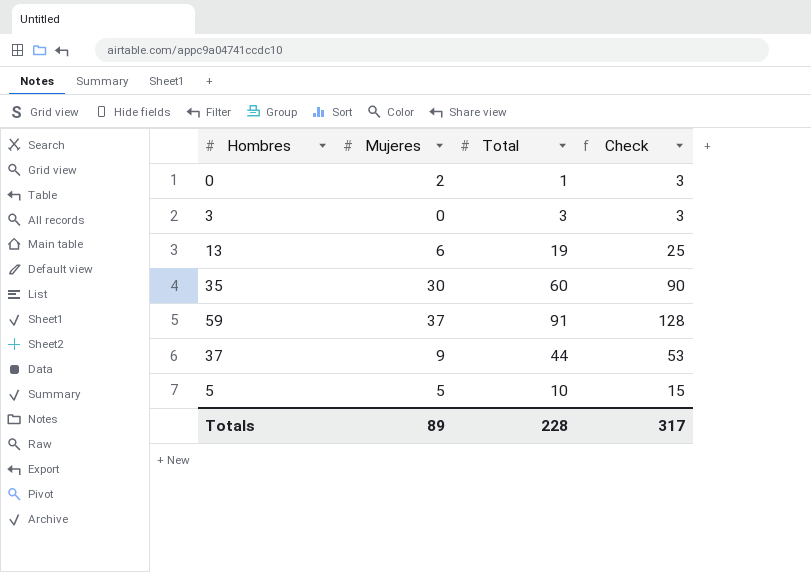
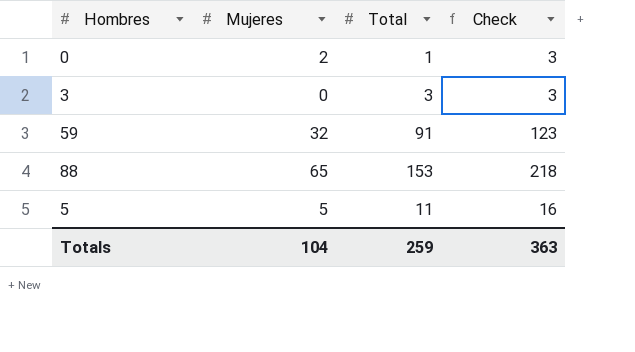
row 13: 6 | 19 | 25 -> none
row 35: 30 | 60 | 90 -> none
row 37: 9 | 44 | 53 -> none
59 | Mujeres: 37 -> 32
59 | Check: 128 -> 123
row 88: none -> 65 | 153 | 218
5 | Total: 10 -> 11
5 | Check: 15 -> 16
Totals | Mujeres: 89 -> 104
Totals | Total: 228 -> 259
Totals | Check: 317 -> 363

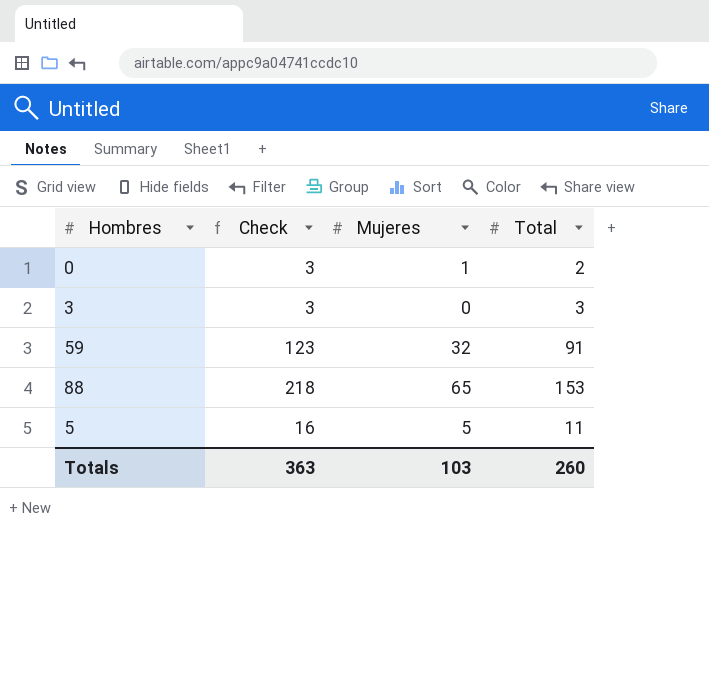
column Check | position: 4 -> 2
0 | Mujeres: 2 -> 1
0 | Total: 1 -> 2
Totals | Mujeres: 104 -> 103
Totals | Total: 259 -> 260

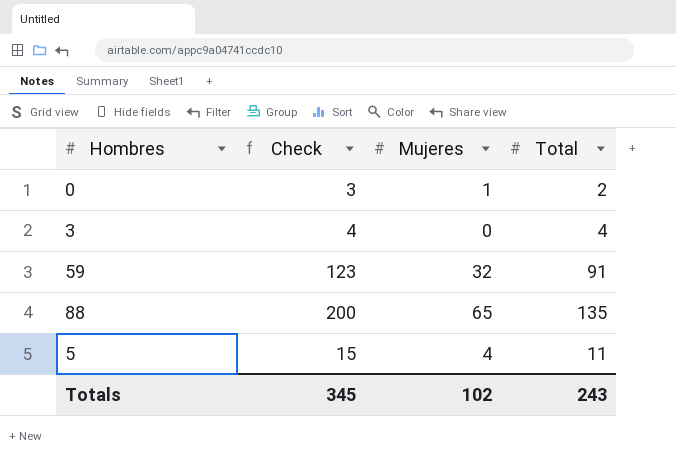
3 | Check: 3 -> 4
3 | Total: 3 -> 4
88 | Check: 218 -> 200
88 | Total: 153 -> 135
5 | Check: 16 -> 15
5 | Mujeres: 5 -> 4
Totals | Check: 363 -> 345
Totals | Mujeres: 103 -> 102
Totals | Total: 260 -> 243

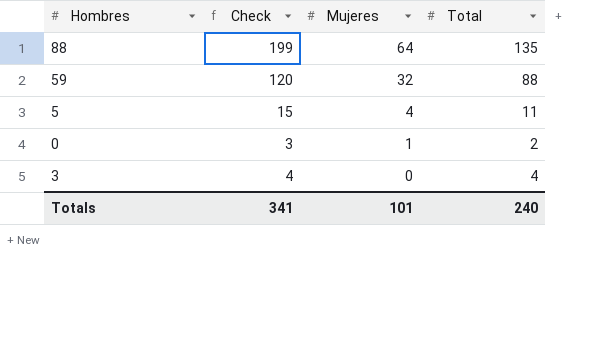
row order: none -> Mujeres descending
88 | Check: 200 -> 199
88 | Mujeres: 65 -> 64
59 | Check: 123 -> 120
59 | Total: 91 -> 88
Totals | Check: 345 -> 341
Totals | Mujeres: 102 -> 101
Totals | Total: 243 -> 240

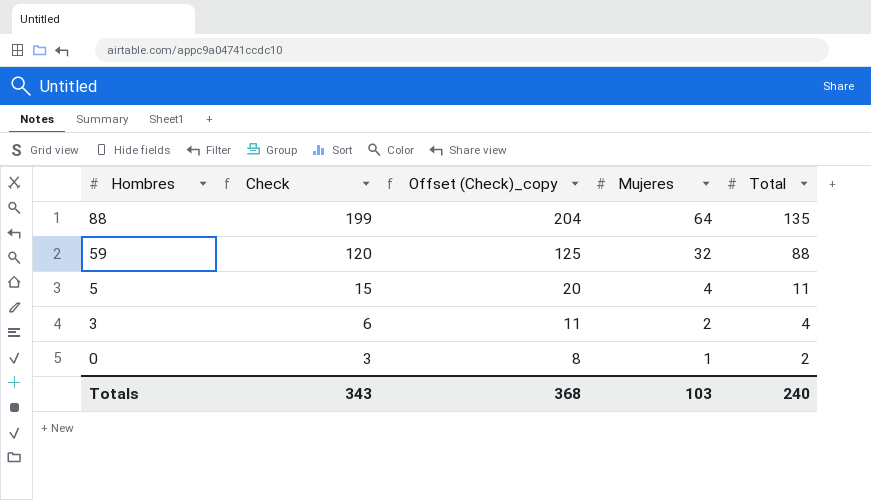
row order: Mujeres descending -> Hombres descending
column Offset (Check)_copy | formula: none -> [Check] + 5
3 | Check: 4 -> 6
3 | Mujeres: 0 -> 2
Totals | Check: 341 -> 343
Totals | Mujeres: 101 -> 103

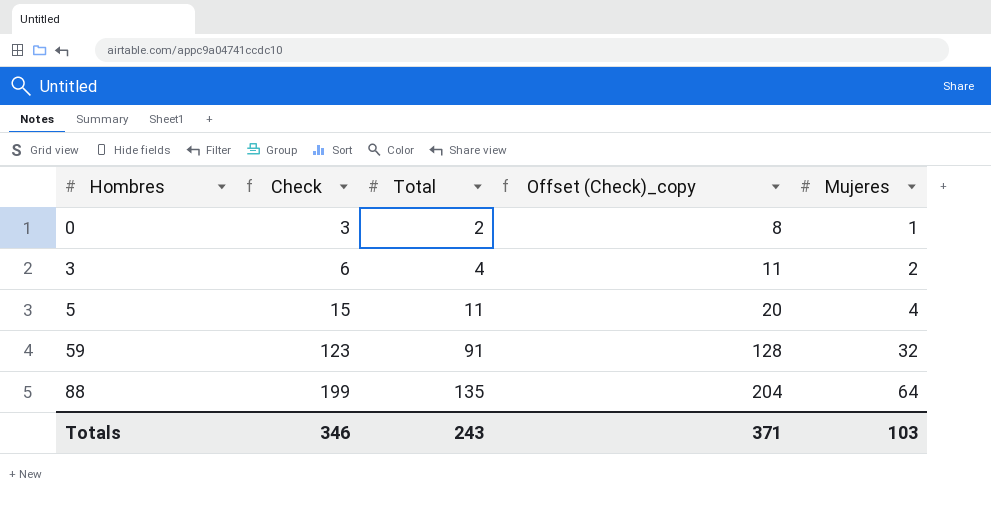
row order: Hombres descending -> Hombres ascending
column Total | position: 5 -> 3
59 | Check: 120 -> 123
59 | Total: 88 -> 91
59 | Offset (Check)_copy: 125 -> 128
Totals | Check: 343 -> 346
Totals | Total: 240 -> 243
Totals | Offset (Check)_copy: 368 -> 371

